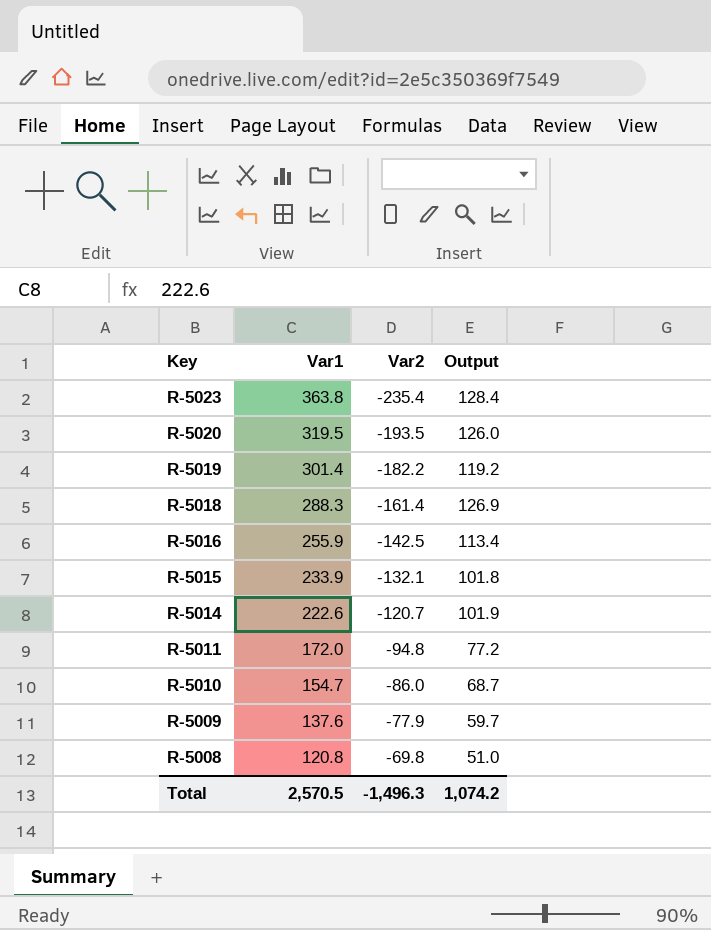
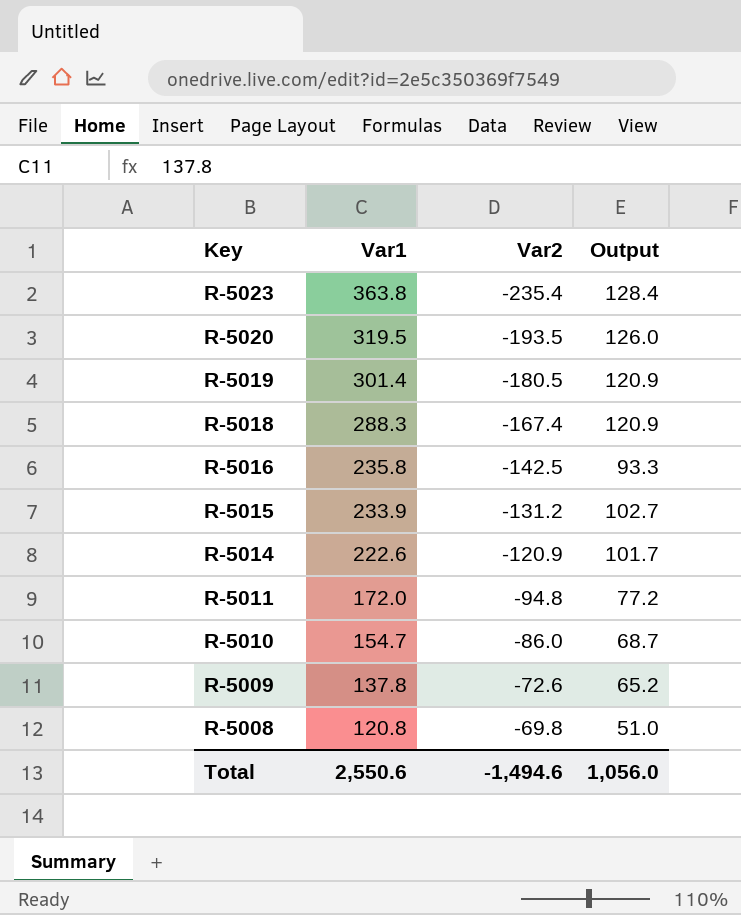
R-5019 | Var2: -182.2 -> -180.5
R-5019 | Output: 119.2 -> 120.9
R-5018 | Var2: -161.4 -> -167.4
R-5018 | Output: 126.9 -> 120.9
R-5016 | Var1: 255.9 -> 235.8
R-5016 | Output: 113.4 -> 93.3
R-5015 | Var2: -132.1 -> -131.2
R-5015 | Output: 101.8 -> 102.7
R-5014 | Var2: -120.7 -> -120.9
R-5014 | Output: 101.9 -> 101.7
R-5009 | Var1: 137.6 -> 137.8
R-5009 | Var2: -77.9 -> -72.6
R-5009 | Output: 59.7 -> 65.2
Total | Var1: 2,570.5 -> 2,550.6
Total | Var2: -1,496.3 -> -1,494.6
Total | Output: 1,074.2 -> 1,056.0

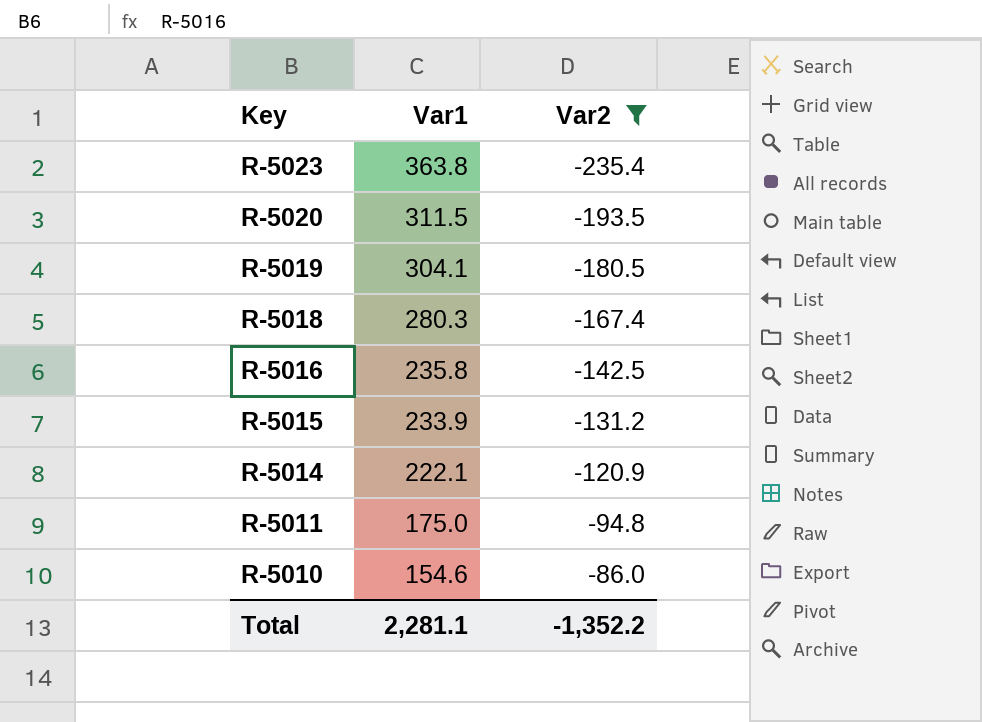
filter: none -> Var2 <= -86.0
column Output | formula: [Var1] + [Var2] -> none
R-5020 | Var1: 319.5 -> 311.5
R-5019 | Var1: 301.4 -> 304.1
R-5018 | Var1: 288.3 -> 280.3
R-5014 | Var1: 222.6 -> 222.1
R-5011 | Var1: 172.0 -> 175.0
R-5010 | Var1: 154.7 -> 154.6
Total | Var1: 2,550.6 -> 2,281.1
Total | Var2: -1,494.6 -> -1,352.2

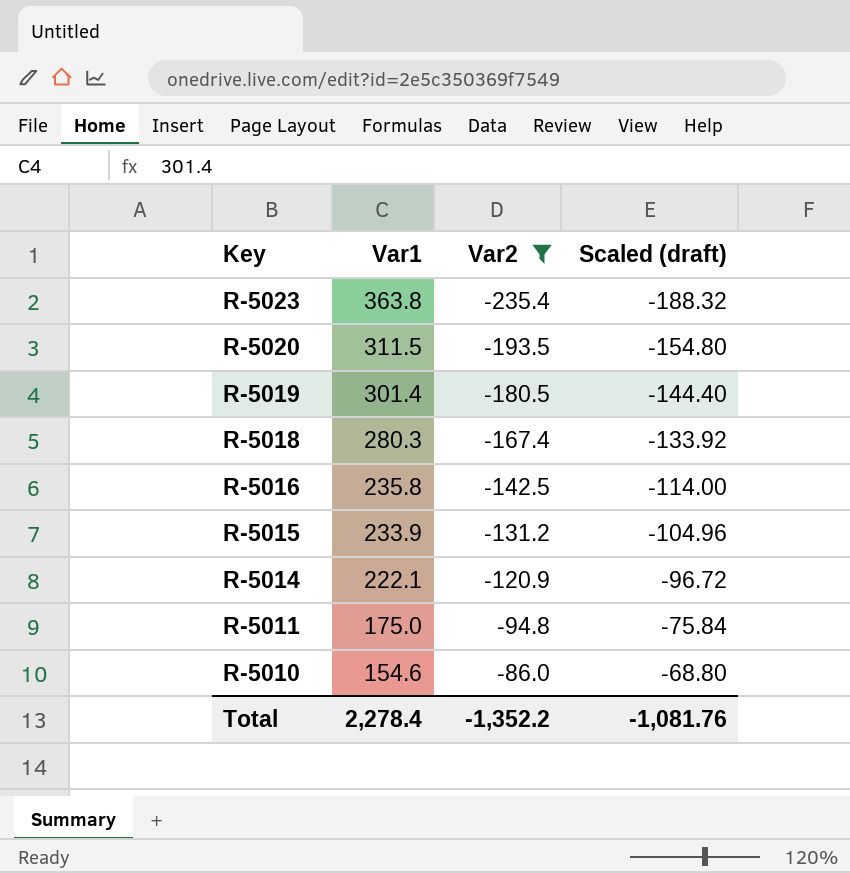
column Scaled (draft) | formula: none -> [Var2] * 0.8
R-5019 | Var1: 304.1 -> 301.4
Total | Var1: 2,281.1 -> 2,278.4

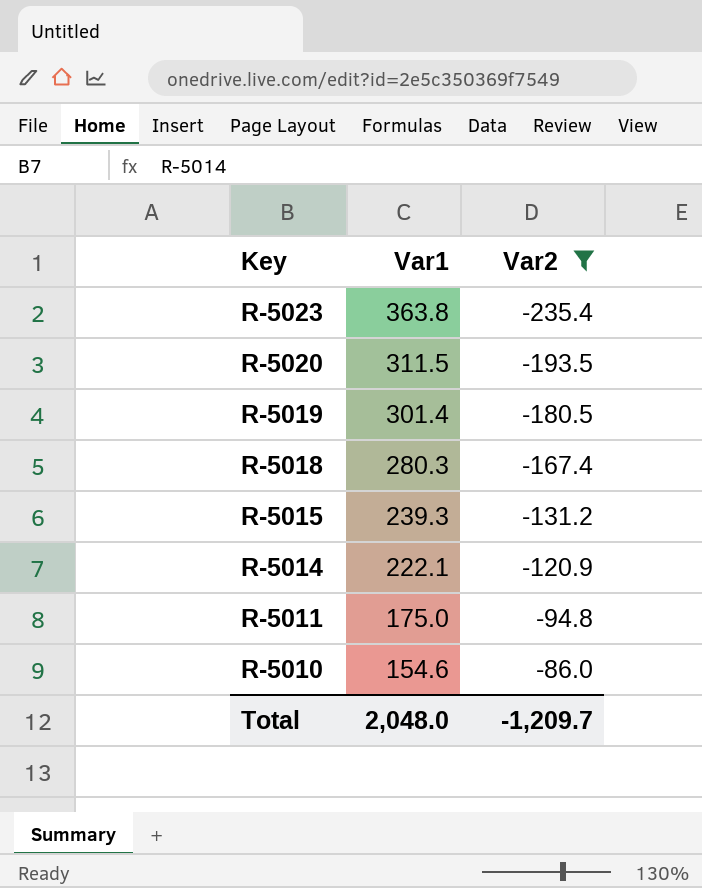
column Scaled (draft) | formula: [Var2] * 0.8 -> none
row R-5016: 235.8 | -142.5 | -114.00 -> none
R-5015 | Var1: 233.9 -> 239.3
Total | Var1: 2,278.4 -> 2,048.0
Total | Var2: -1,352.2 -> -1,209.7

